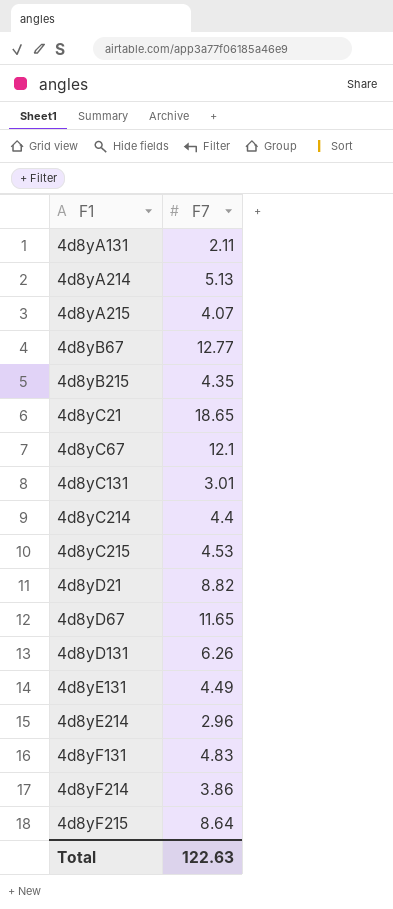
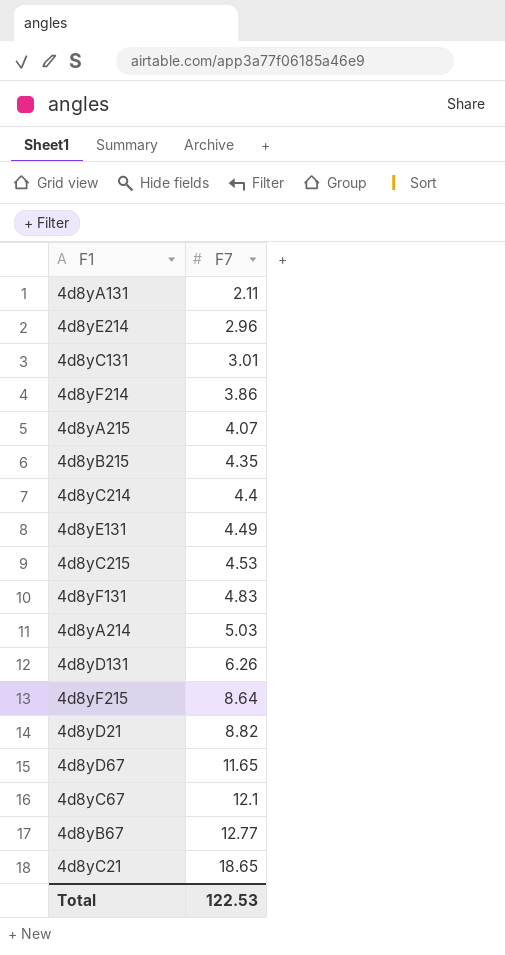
row order: F1 ascending -> F7 ascending
4d8yA214 | F7: 5.13 -> 5.03
Total | F7: 122.63 -> 122.53

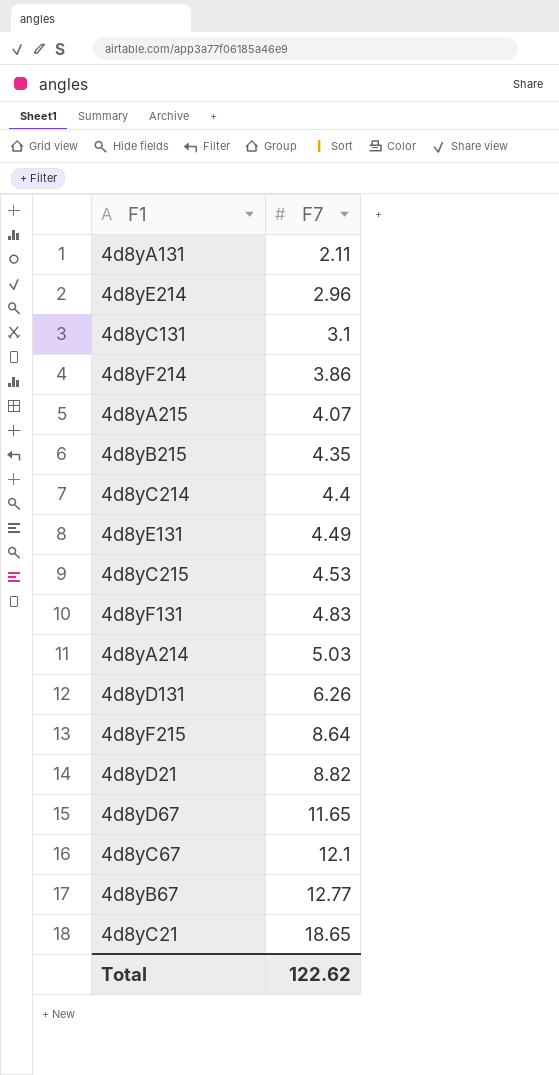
4d8yC131 | F7: 3.01 -> 3.1
Total | F7: 122.53 -> 122.62

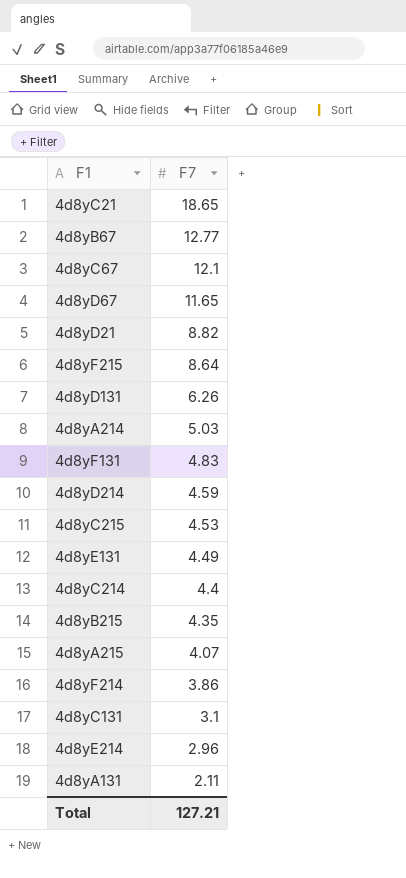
row order: F7 ascending -> F7 descending
row 4d8yD214: none -> 4.59
Total | F7: 122.62 -> 127.21

